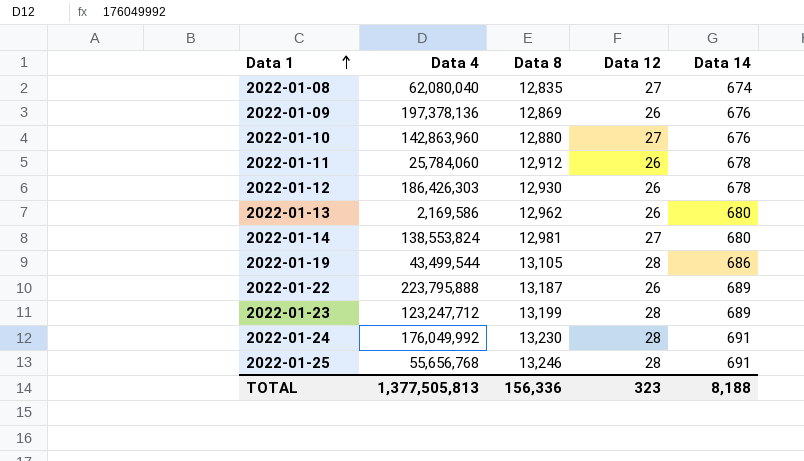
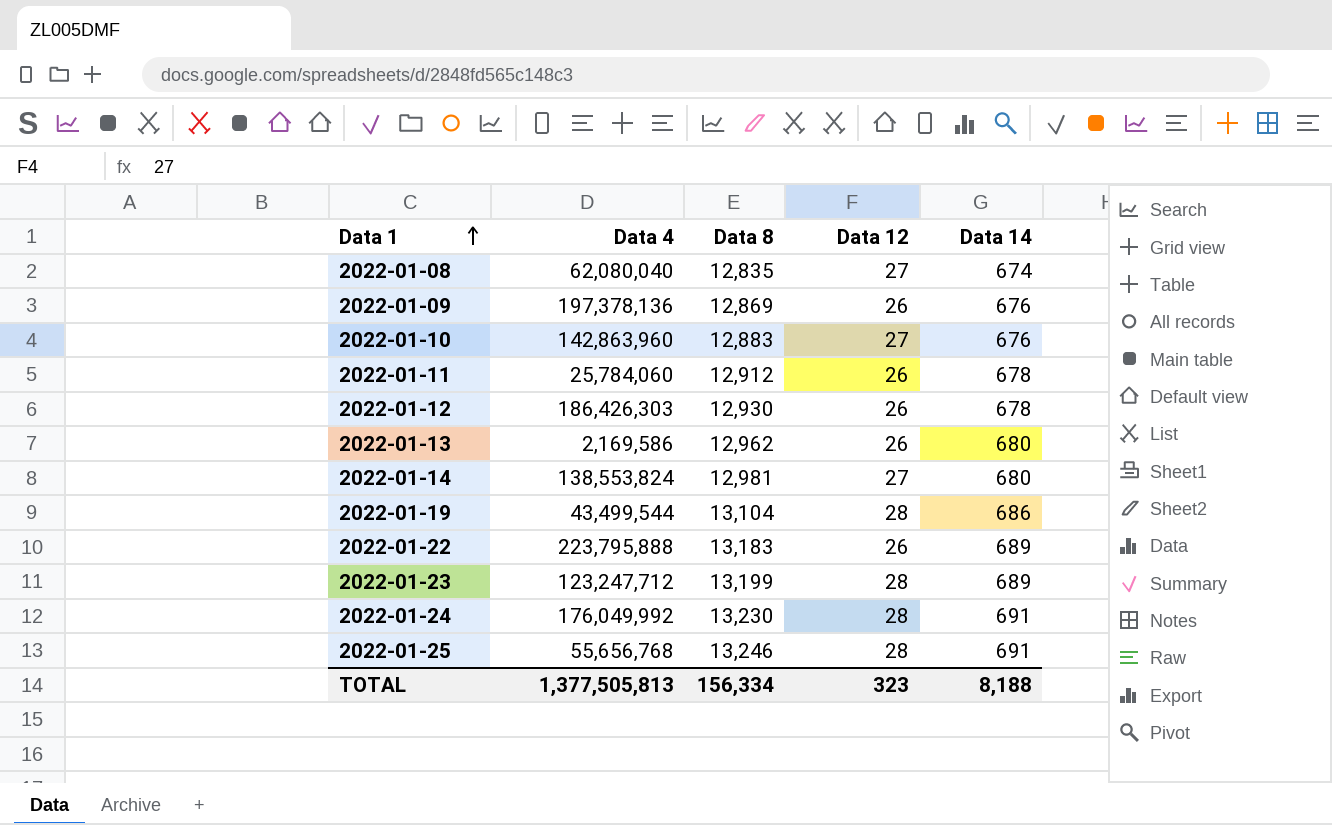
2022-01-10 | Data 8: 12,880 -> 12,883
2022-01-19 | Data 8: 13,105 -> 13,104
2022-01-22 | Data 8: 13,187 -> 13,183
TOTAL | Data 8: 156,336 -> 156,334

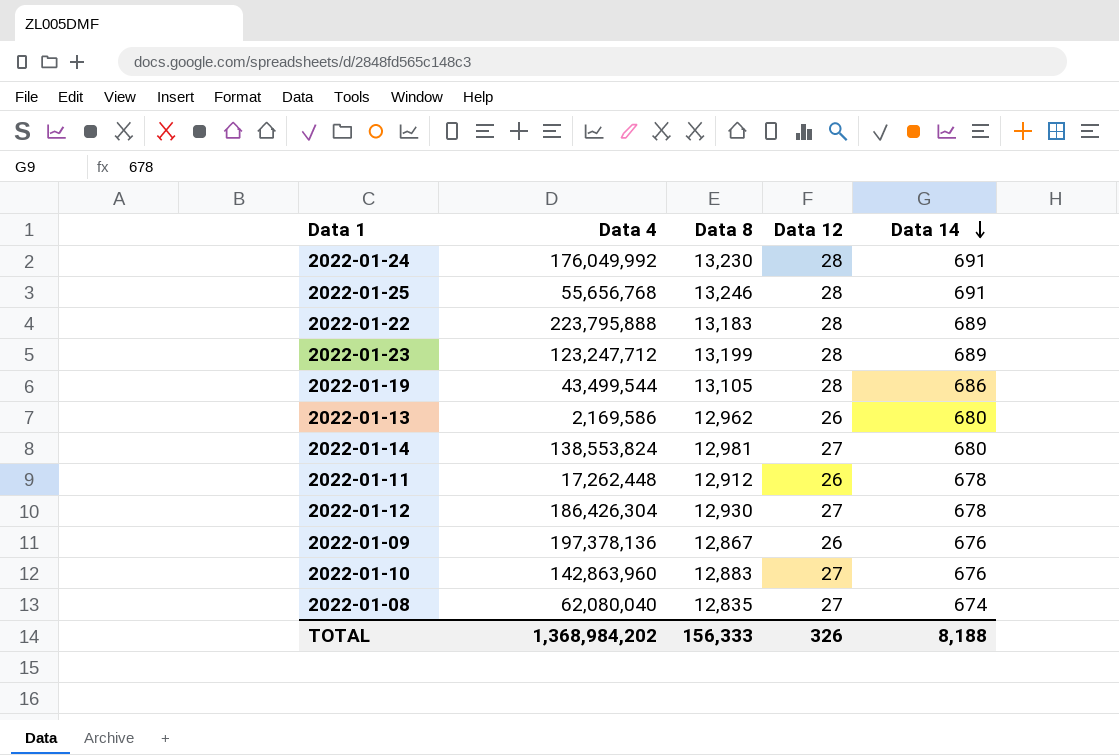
row order: Data 1 ascending -> Data 14 descending
2022-01-22 | Data 12: 26 -> 28
2022-01-19 | Data 8: 13,104 -> 13,105
2022-01-11 | Data 4: 25,784,060 -> 17,262,448
2022-01-12 | Data 4: 186,426,303 -> 186,426,304
2022-01-12 | Data 12: 26 -> 27
2022-01-09 | Data 8: 12,869 -> 12,867
TOTAL | Data 4: 1,377,505,813 -> 1,368,984,202
TOTAL | Data 8: 156,334 -> 156,333
TOTAL | Data 12: 323 -> 326

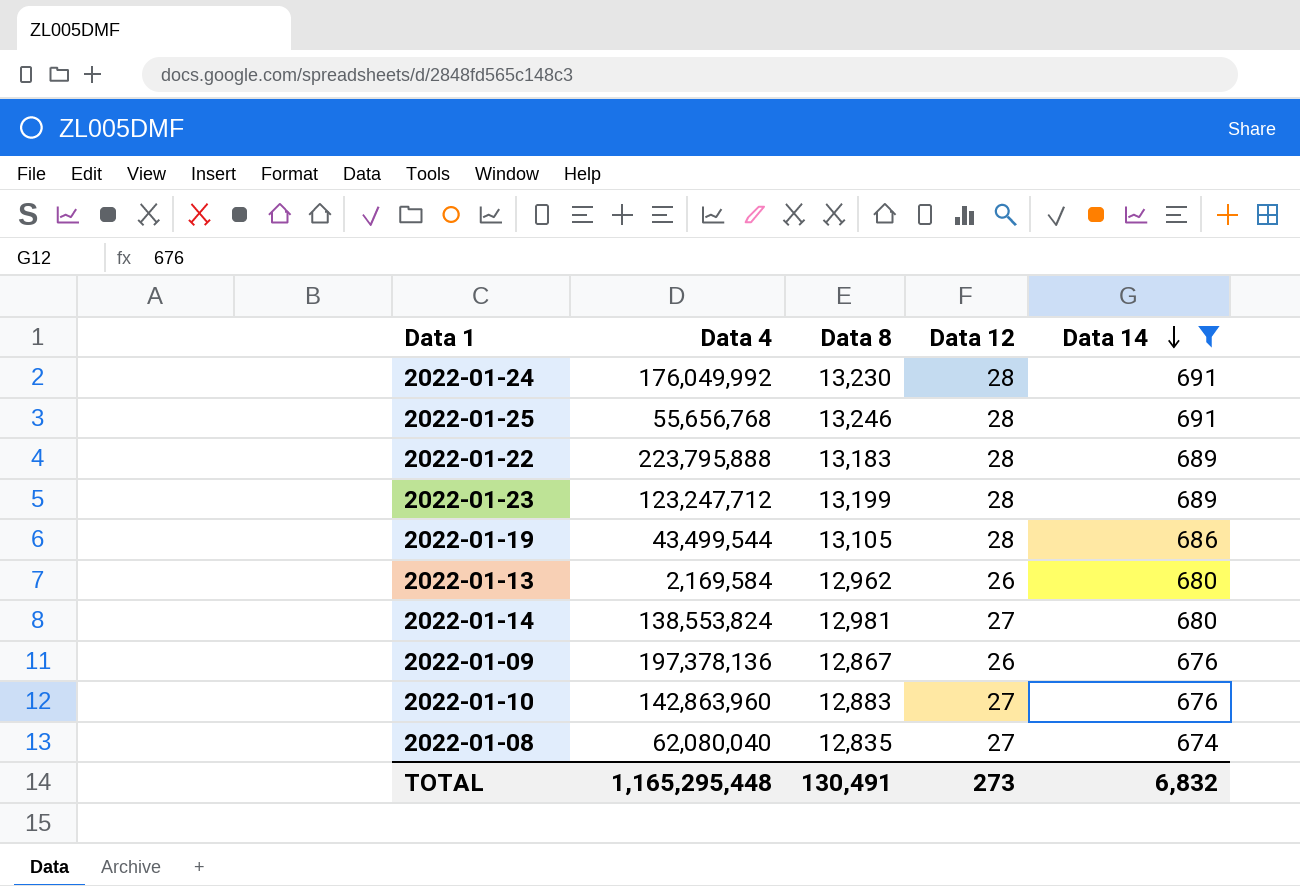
filter: none -> Data 14 != 678
2022-01-13 | Data 4: 2,169,586 -> 2,169,584
TOTAL | Data 4: 1,368,984,202 -> 1,165,295,448
TOTAL | Data 8: 156,333 -> 130,491
TOTAL | Data 12: 326 -> 273
TOTAL | Data 14: 8,188 -> 6,832

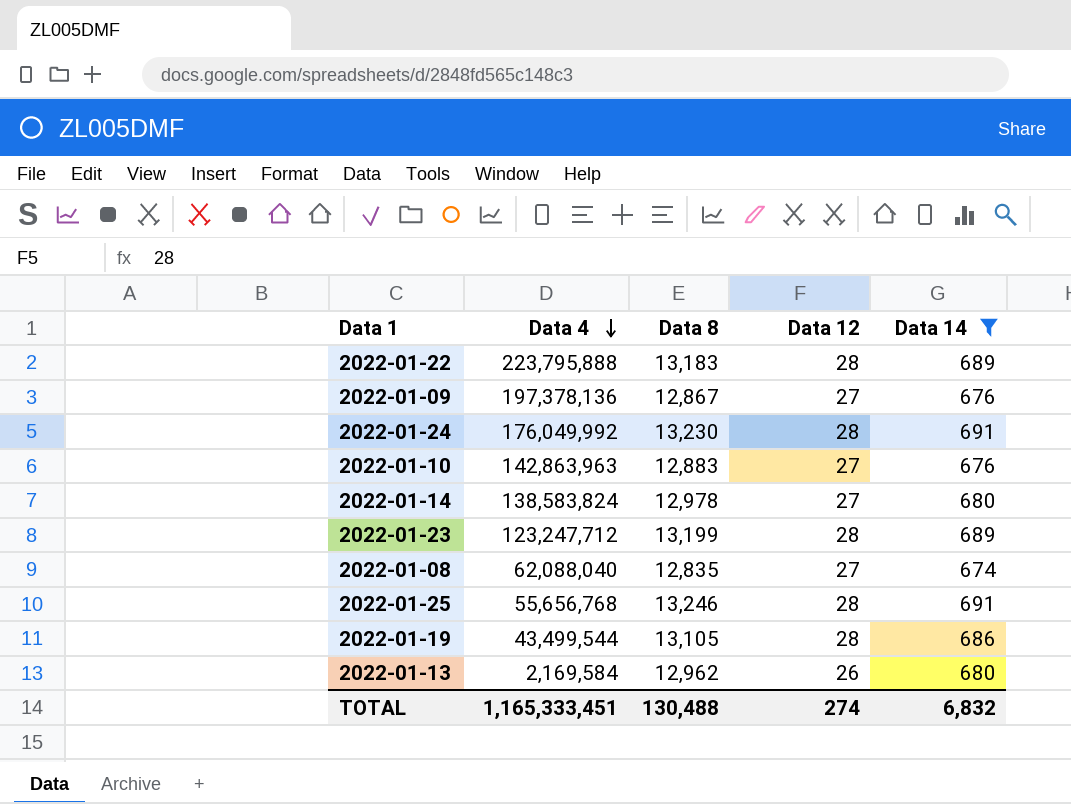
row order: Data 14 descending -> Data 4 descending
2022-01-09 | Data 12: 26 -> 27
2022-01-10 | Data 4: 142,863,960 -> 142,863,963
2022-01-14 | Data 4: 138,553,824 -> 138,583,824
2022-01-14 | Data 8: 12,981 -> 12,978
2022-01-08 | Data 4: 62,080,040 -> 62,088,040
TOTAL | Data 4: 1,165,295,448 -> 1,165,333,451
TOTAL | Data 8: 130,491 -> 130,488
TOTAL | Data 12: 273 -> 274

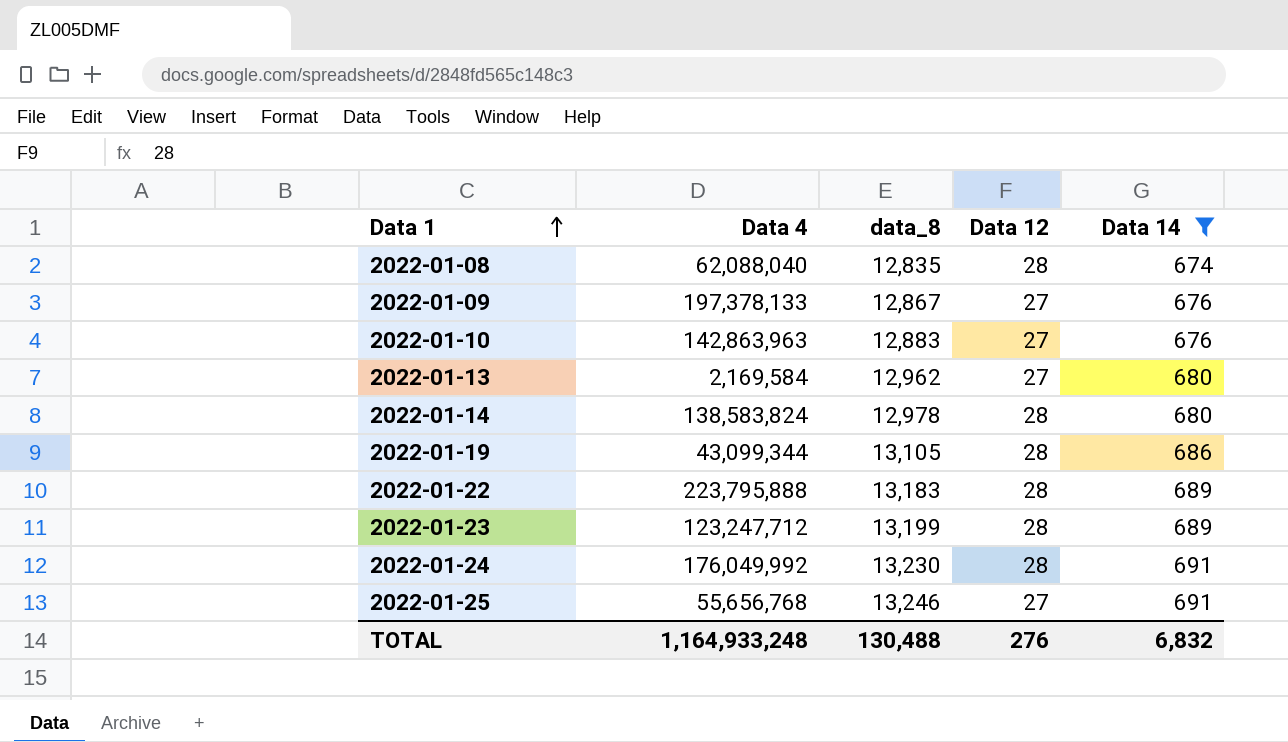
row order: Data 4 descending -> Data 1 ascending
column name: Data 8 -> data_8
2022-01-08 | Data 12: 27 -> 28
2022-01-09 | Data 4: 197,378,136 -> 197,378,133
2022-01-13 | Data 12: 26 -> 27
2022-01-14 | Data 12: 27 -> 28
2022-01-19 | Data 4: 43,499,544 -> 43,099,344
2022-01-25 | Data 12: 28 -> 27
TOTAL | Data 4: 1,165,333,451 -> 1,164,933,248
TOTAL | Data 12: 274 -> 276

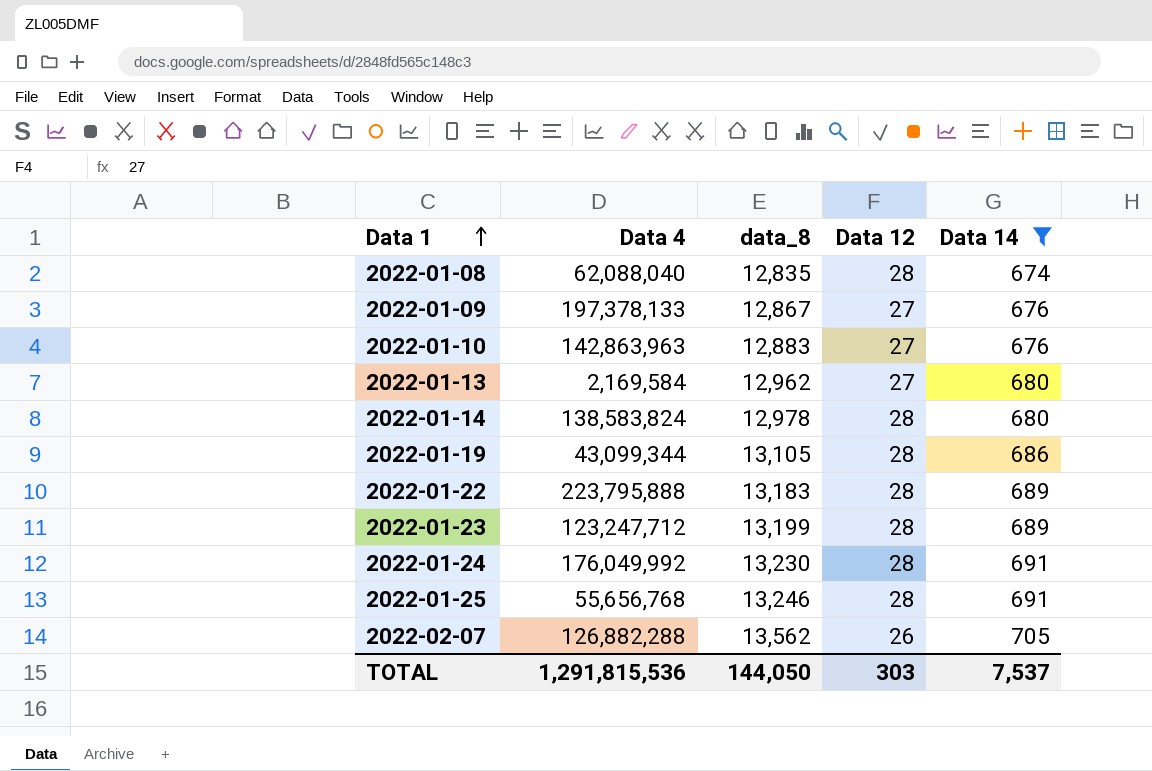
2022-01-25 | Data 12: 27 -> 28
row 2022-02-07: none -> 126,882,288 | 13,562 | 26 | 705
TOTAL | Data 4: 1,164,933,248 -> 1,291,815,536
TOTAL | data_8: 130,488 -> 144,050
TOTAL | Data 12: 276 -> 303
TOTAL | Data 14: 6,832 -> 7,537

